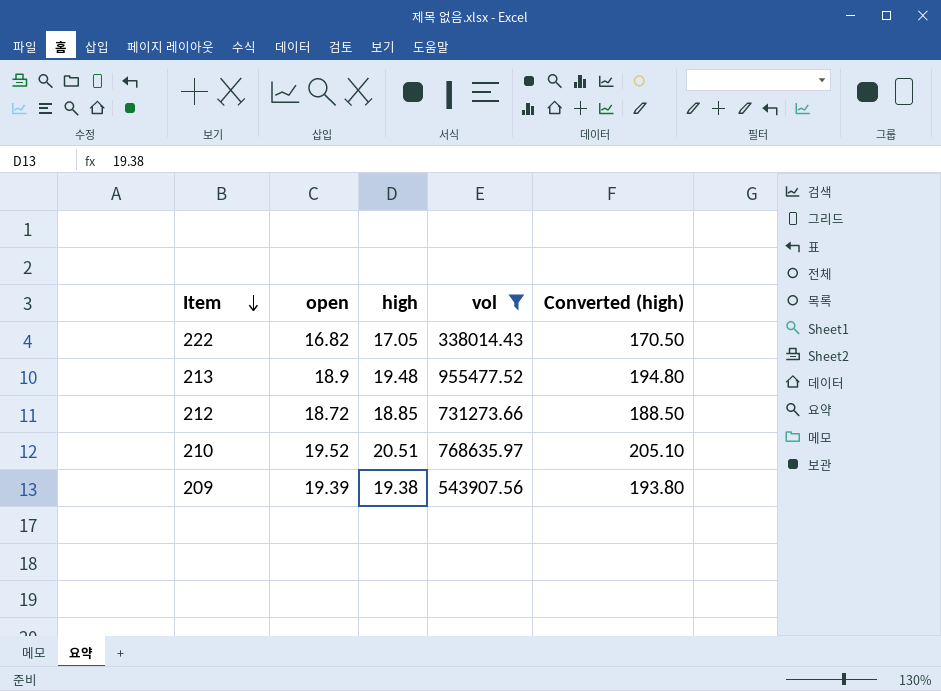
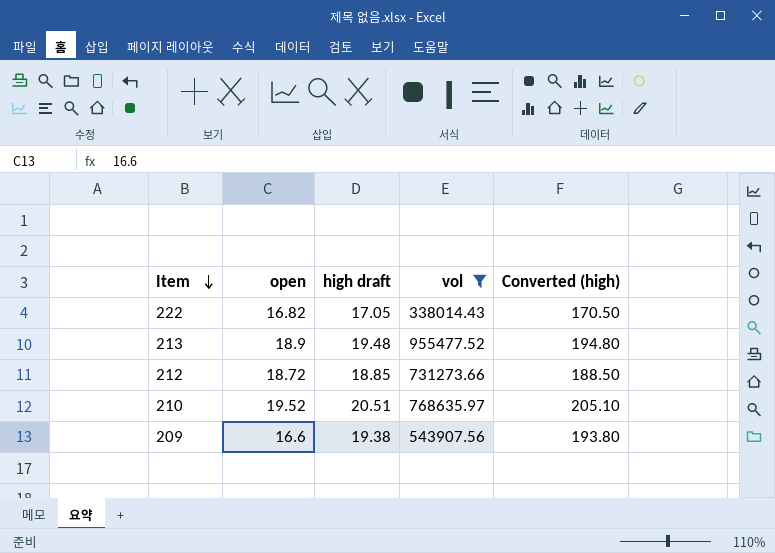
column name: high -> high draft
209 | open: 19.39 -> 16.6

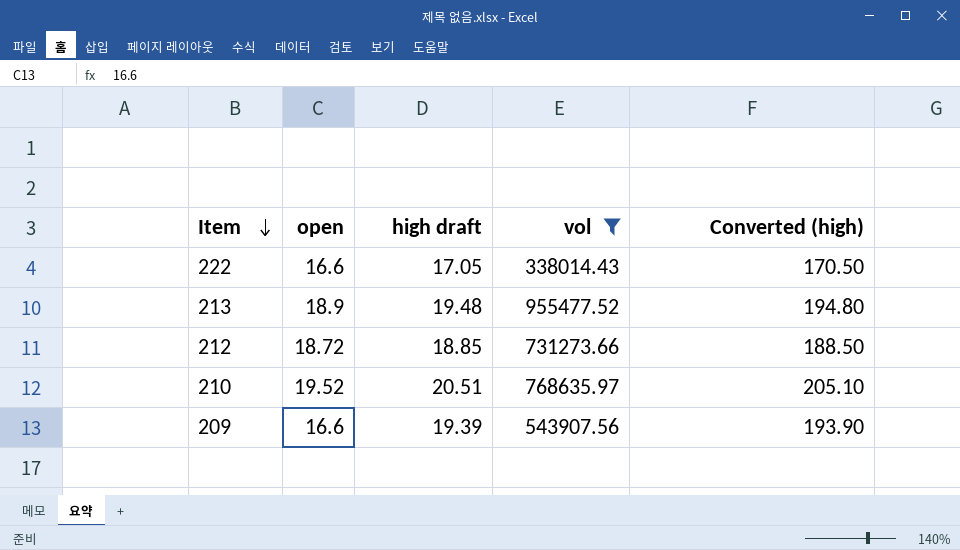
222 | open: 16.82 -> 16.6
209 | high draft: 19.38 -> 19.39
209 | Converted (high): 193.80 -> 193.90

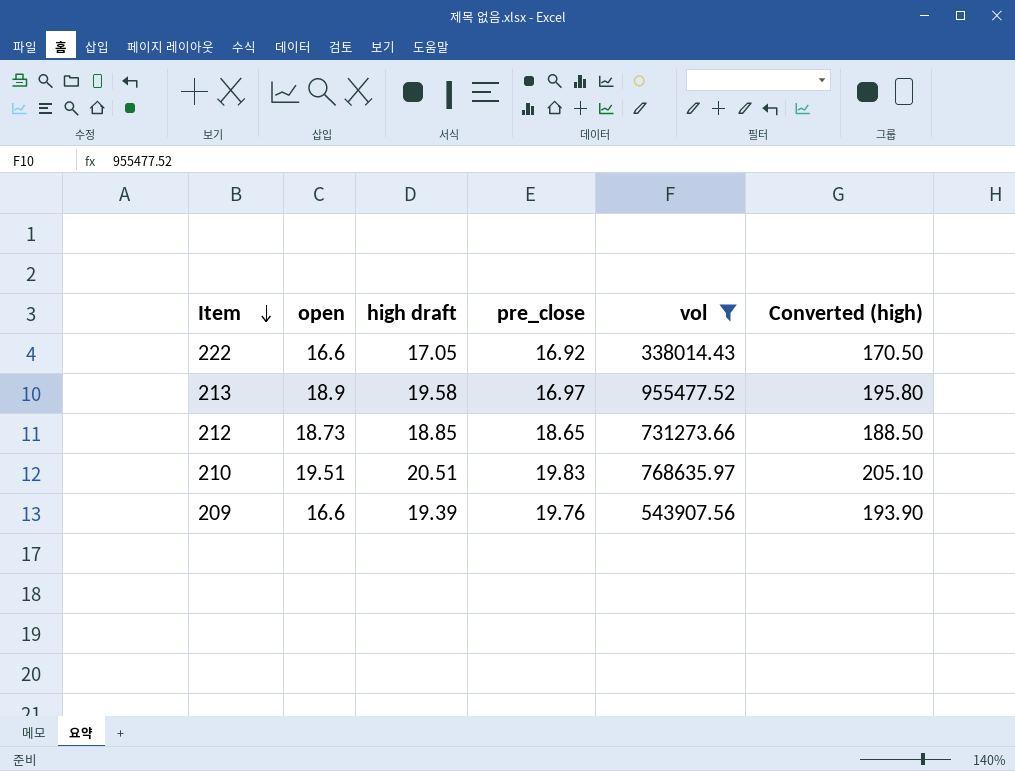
column pre_close | position: none -> 4
213 | high draft: 19.48 -> 19.58
213 | Converted (high): 194.80 -> 195.80
212 | open: 18.72 -> 18.73
210 | open: 19.52 -> 19.51

